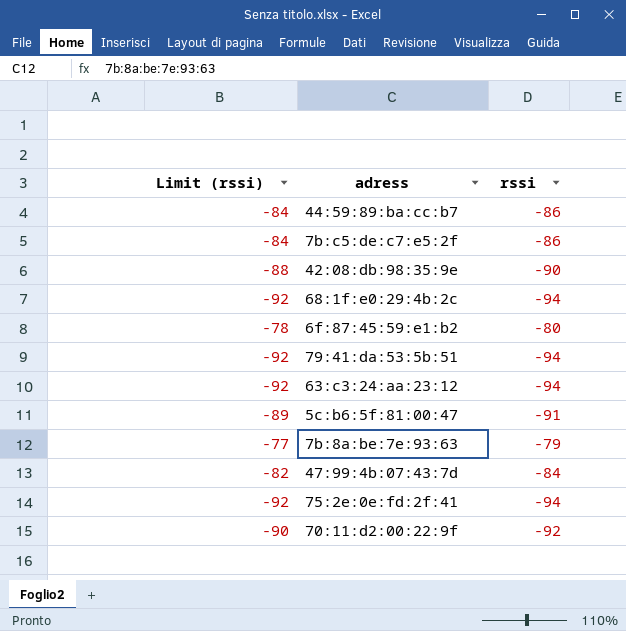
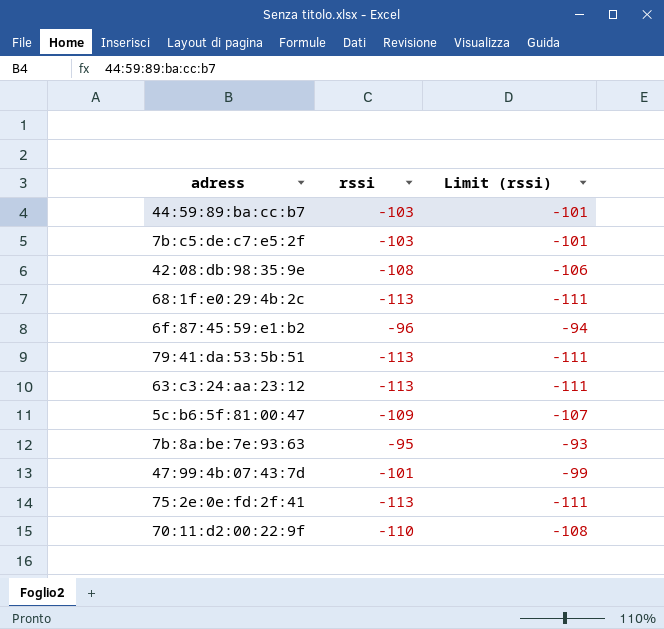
column Limit (rssi) | position: 1 -> 3
44:59:89:ba:cc:b7 | rssi: -86 -> -103
44:59:89:ba:cc:b7 | Limit (rssi): -84 -> -101
7b:c5:de:c7:e5:2f | rssi: -86 -> -103
7b:c5:de:c7:e5:2f | Limit (rssi): -84 -> -101
42:08:db:98:35:9e | rssi: -90 -> -108
42:08:db:98:35:9e | Limit (rssi): -88 -> -106
68:1f:e0:29:4b:2c | rssi: -94 -> -113
68:1f:e0:29:4b:2c | Limit (rssi): -92 -> -111
6f:87:45:59:e1:b2 | rssi: -80 -> -96
6f:87:45:59:e1:b2 | Limit (rssi): -78 -> -94
79:41:da:53:5b:51 | rssi: -94 -> -113
79:41:da:53:5b:51 | Limit (rssi): -92 -> -111
63:c3:24:aa:23:12 | rssi: -94 -> -113
63:c3:24:aa:23:12 | Limit (rssi): -92 -> -111
5c:b6:5f:81:00:47 | rssi: -91 -> -109
5c:b6:5f:81:00:47 | Limit (rssi): -89 -> -107
7b:8a:be:7e:93:63 | rssi: -79 -> -95
7b:8a:be:7e:93:63 | Limit (rssi): -77 -> -93
47:99:4b:07:43:7d | rssi: -84 -> -101
47:99:4b:07:43:7d | Limit (rssi): -82 -> -99
75:2e:0e:fd:2f:41 | rssi: -94 -> -113
75:2e:0e:fd:2f:41 | Limit (rssi): -92 -> -111
70:11:d2:00:22:9f | rssi: -92 -> -110
70:11:d2:00:22:9f | Limit (rssi): -90 -> -108

